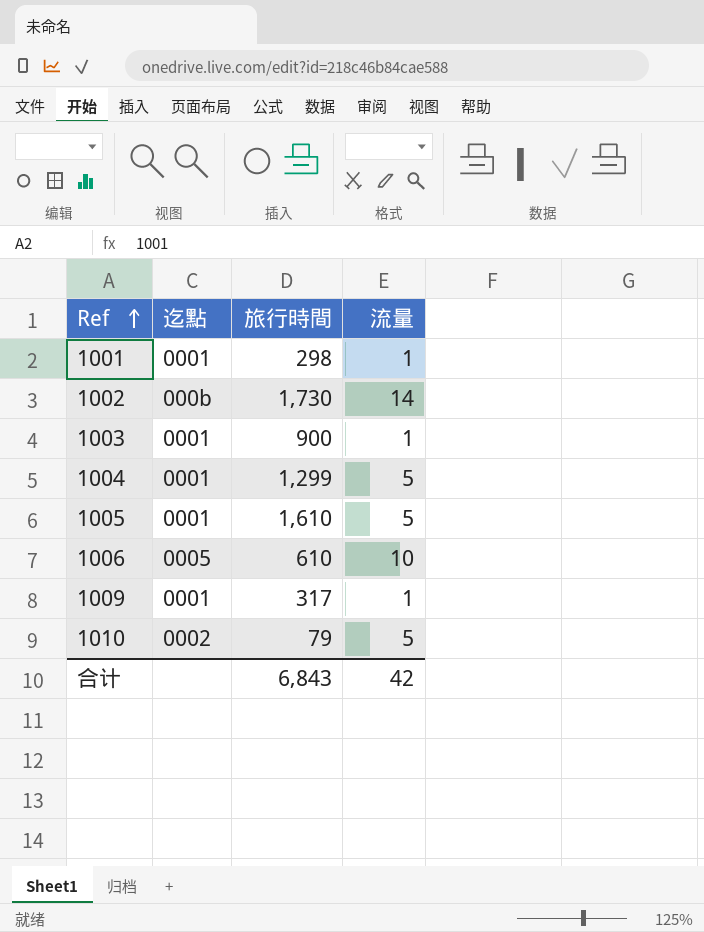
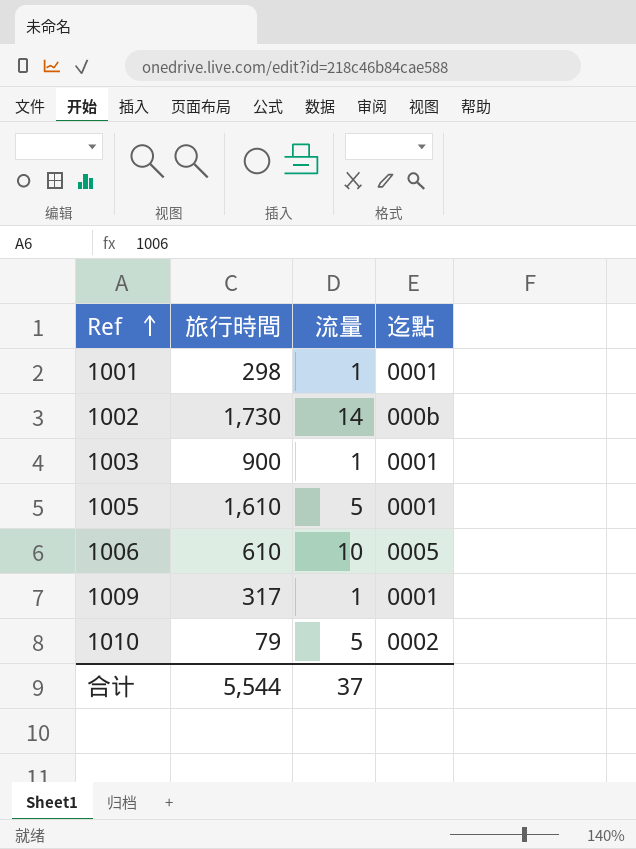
column 迄點 | position: 2 -> 4
row 1004: 0001 | 1,299 | 5 -> none
合计 | 旅行時間: 6,843 -> 5,544
合计 | 流量: 42 -> 37

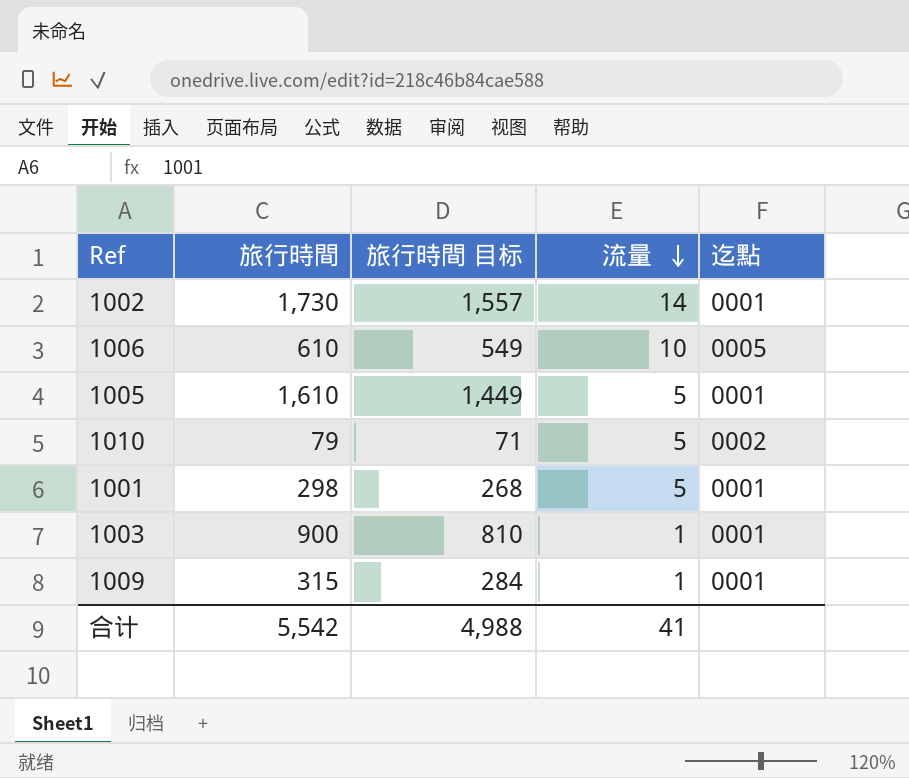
row order: Ref ascending -> 流量 descending
column 旅行時間 目标 | formula: none -> [旅行時間] * 0.9
1002 | 迄點: 000b -> 0001
1001 | 流量: 1 -> 5
1009 | 旅行時間: 317 -> 315
合计 | 旅行時間: 5,544 -> 5,542
合计 | 流量: 37 -> 41

